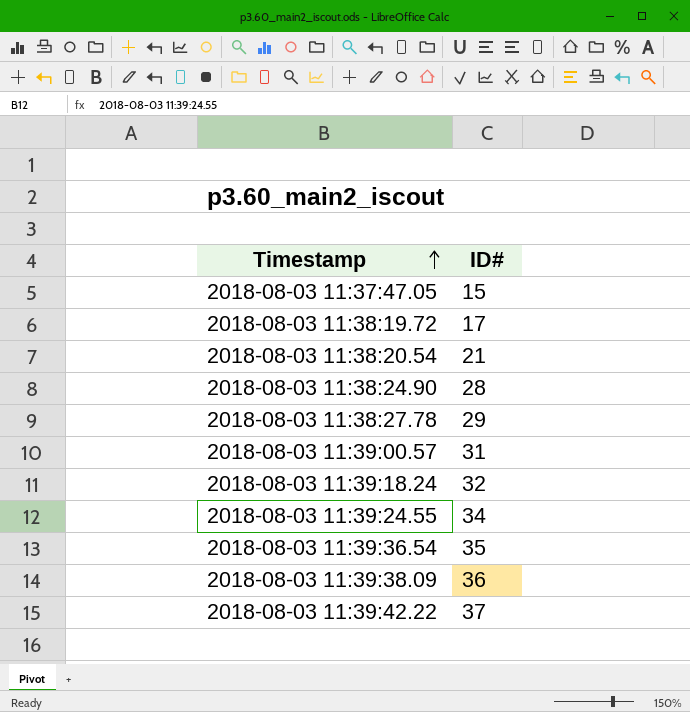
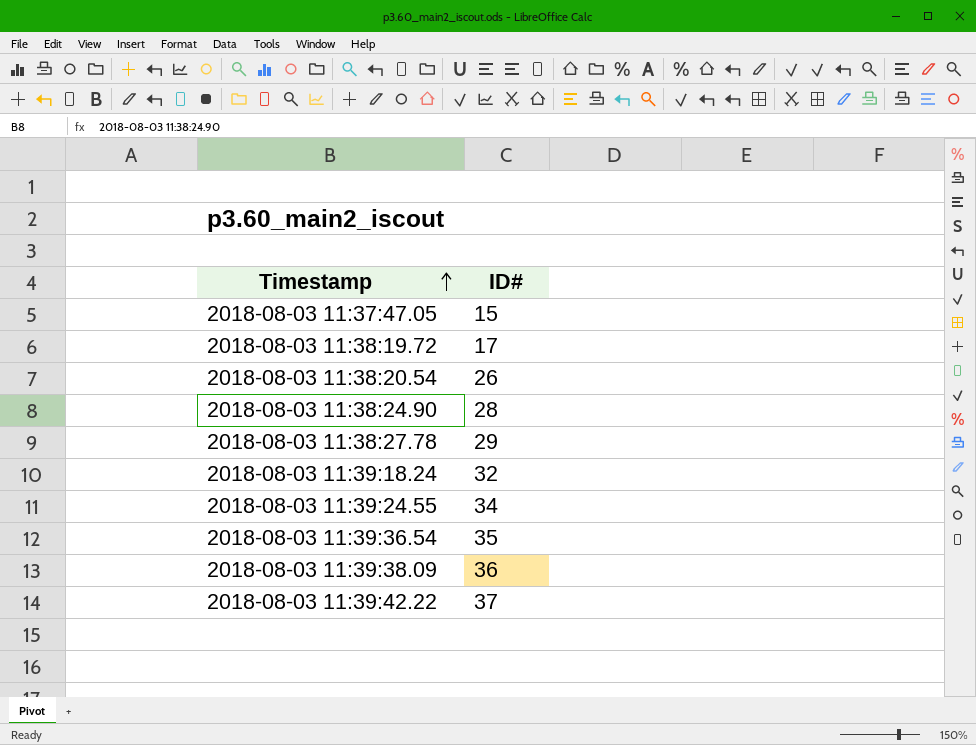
row 2018-08-03 11:39:00.57: 31 -> none
2018-08-03 11:38:20.54 | ID#: 21 -> 26

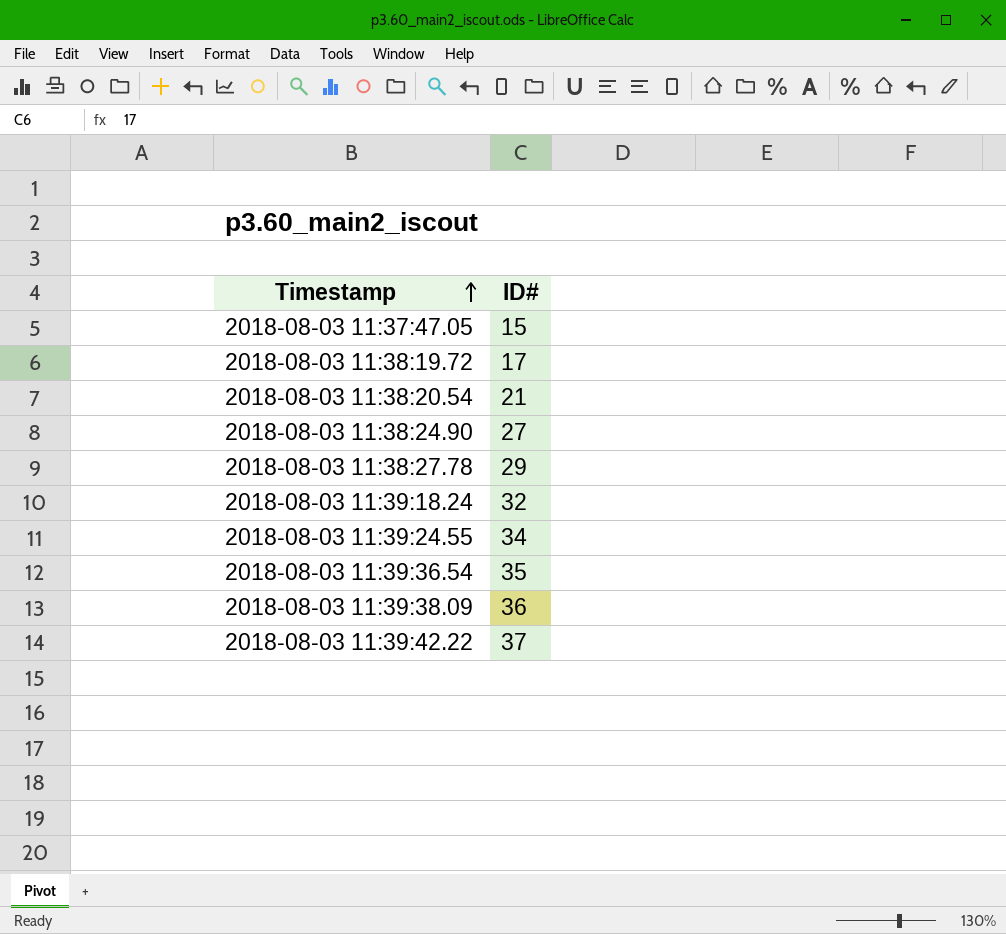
2018-08-03 11:38:20.54 | ID#: 26 -> 21
2018-08-03 11:38:24.90 | ID#: 28 -> 27

